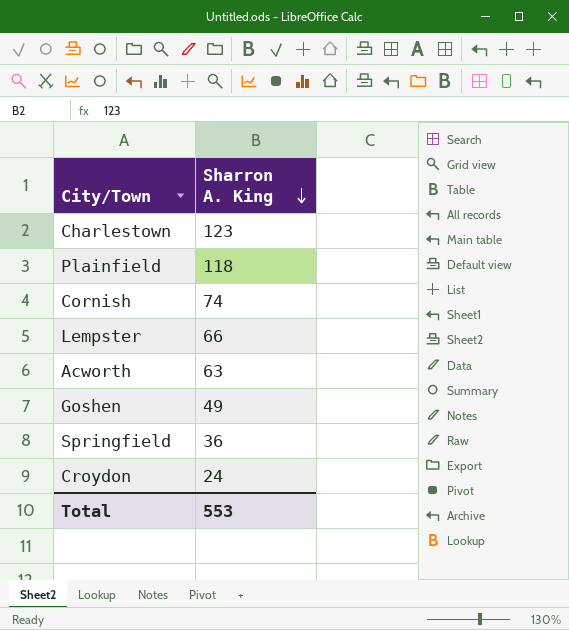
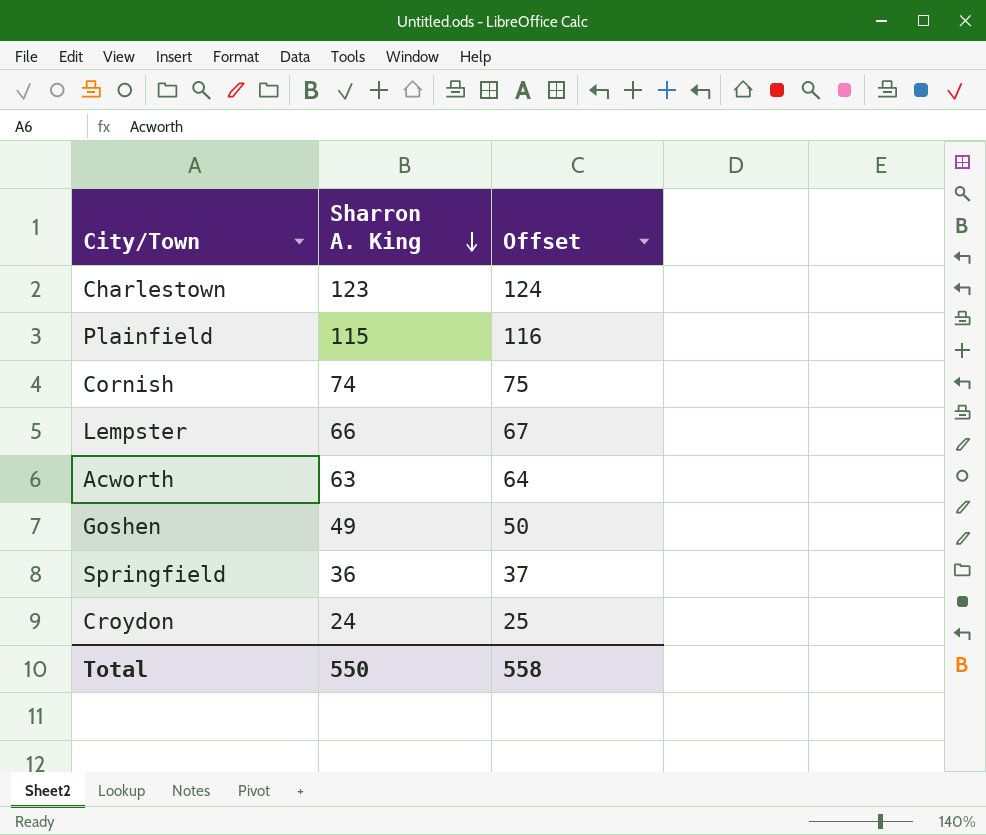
column Offset | formula: none -> [Sharron A. King] + 1
Plainfield | Sharron A. King: 118 -> 115
Total | Sharron A. King: 553 -> 550

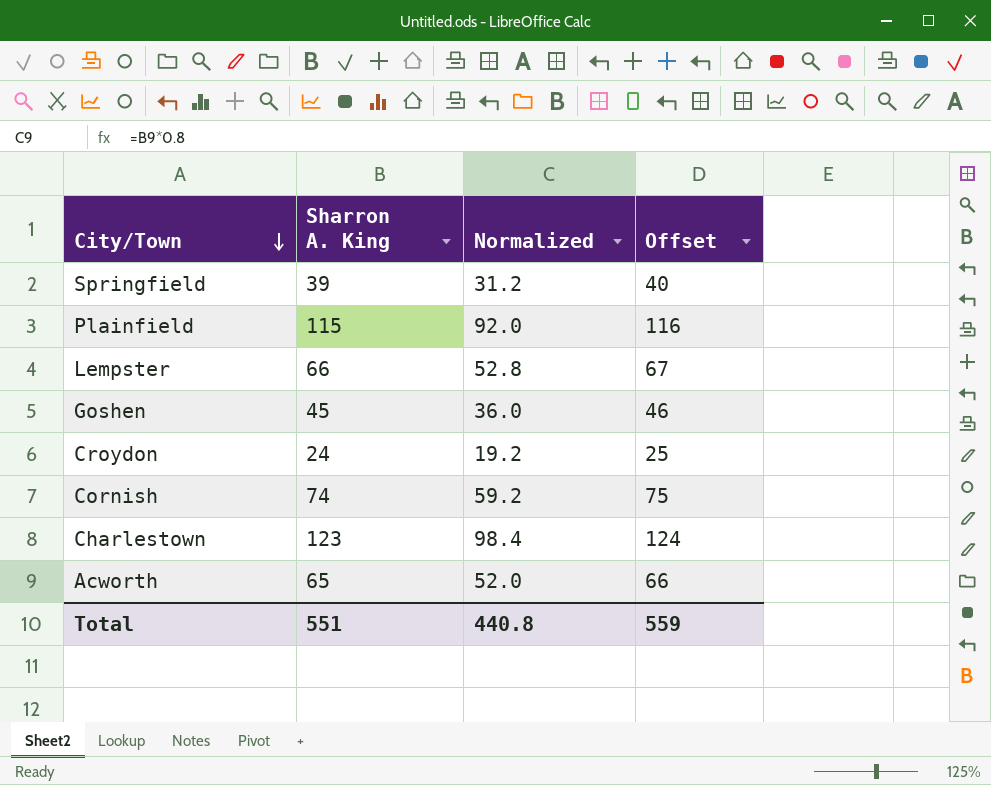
row order: Sharron A. King descending -> City/Town descending
column Normalized | formula: none -> [Sharron A. King] * 0.8
Springfield | Sharron A. King: 36 -> 39
Springfield | Offset: 37 -> 40
Goshen | Sharron A. King: 49 -> 45
Goshen | Offset: 50 -> 46
Acworth | Sharron A. King: 63 -> 65
Acworth | Offset: 64 -> 66
Total | Sharron A. King: 550 -> 551
Total | Offset: 558 -> 559

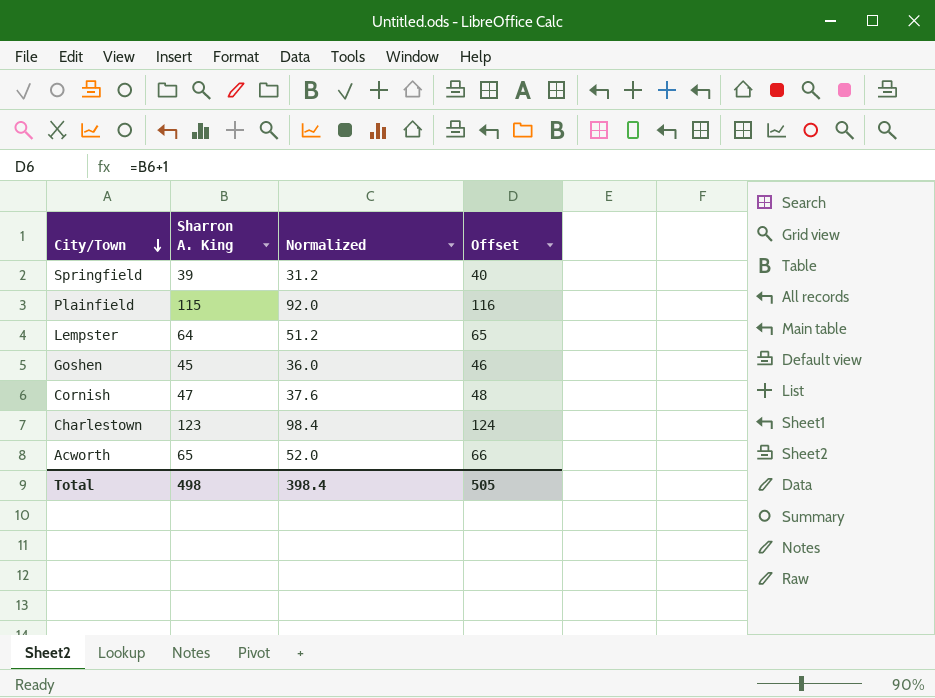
row Croydon: 24 | 19.2 | 25 -> none
Lempster | Sharron A. King: 66 -> 64
Lempster | Normalized: 52.8 -> 51.2
Lempster | Offset: 67 -> 65
Cornish | Sharron A. King: 74 -> 47
Cornish | Normalized: 59.2 -> 37.6
Cornish | Offset: 75 -> 48
Total | Sharron A. King: 551 -> 498
Total | Normalized: 440.8 -> 398.4
Total | Offset: 559 -> 505

